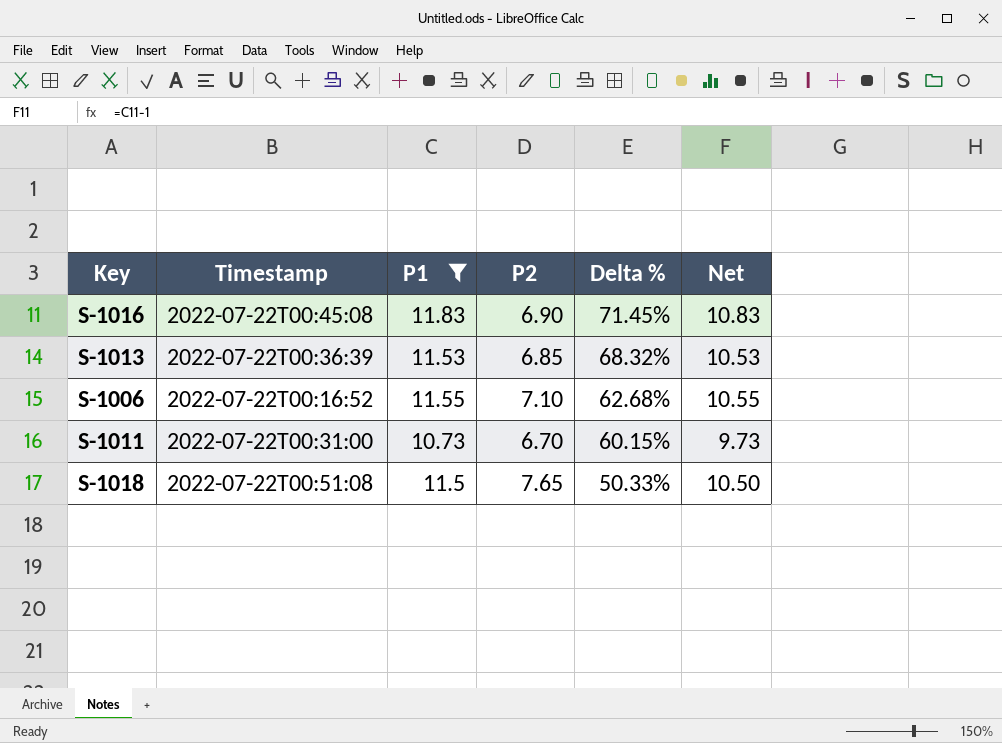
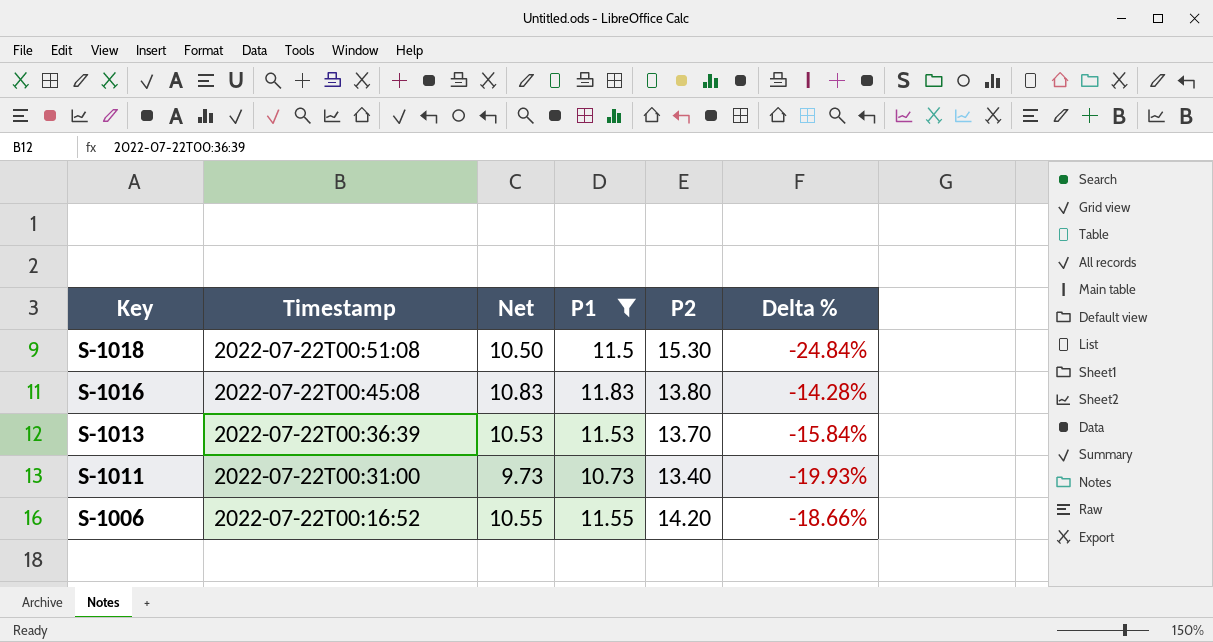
row order: Delta % descending -> Key descending
column Net | position: 6 -> 3
S-1018 | P2: 7.65 -> 15.30
S-1018 | Delta %: 50.33% -> -24.84%
S-1016 | P2: 6.90 -> 13.80
S-1016 | Delta %: 71.45% -> -14.28%
S-1013 | P2: 6.85 -> 13.70
S-1013 | Delta %: 68.32% -> -15.84%
S-1011 | P2: 6.70 -> 13.40
S-1011 | Delta %: 60.15% -> -19.93%
S-1006 | P2: 7.10 -> 14.20
S-1006 | Delta %: 62.68% -> -18.66%

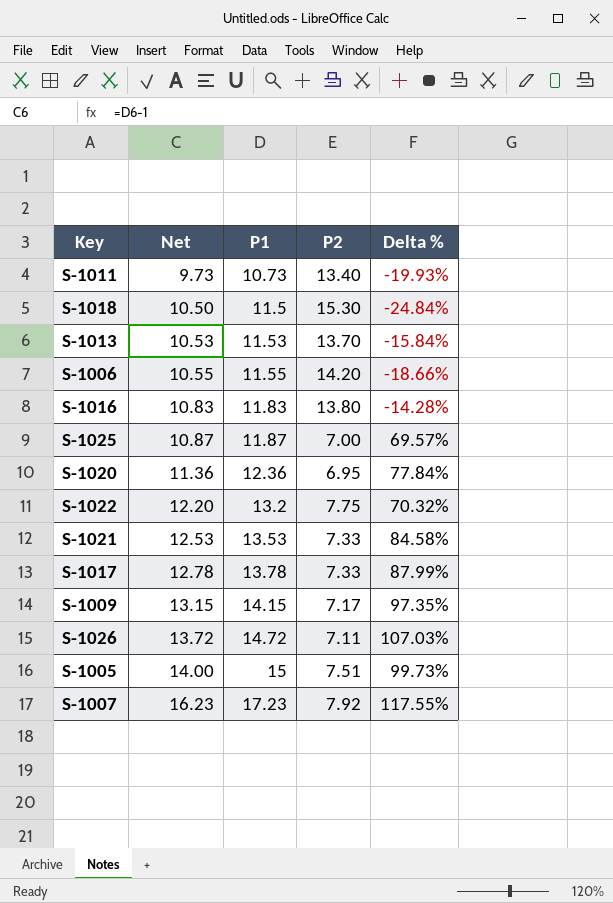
filter: P1 <= 11.83 -> none
row order: Key descending -> Net ascending
column Timestamp | position: 2 -> none

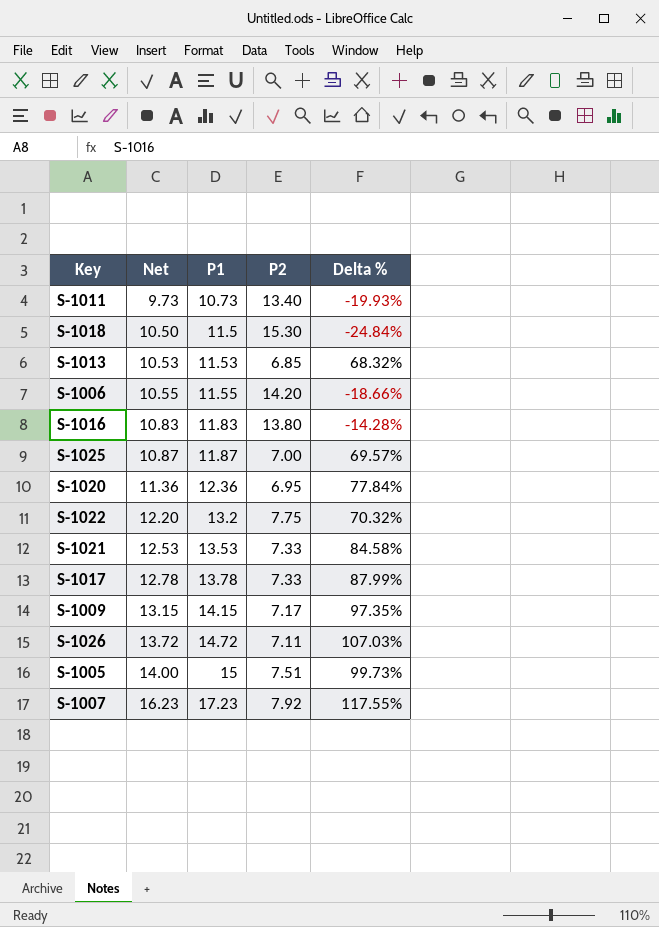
S-1013 | P2: 13.70 -> 6.85
S-1013 | Delta %: -15.84% -> 68.32%

